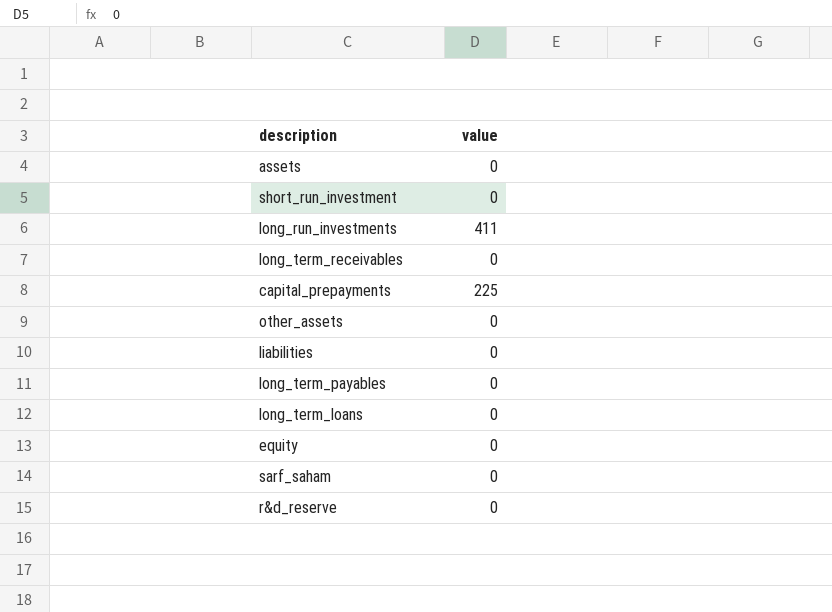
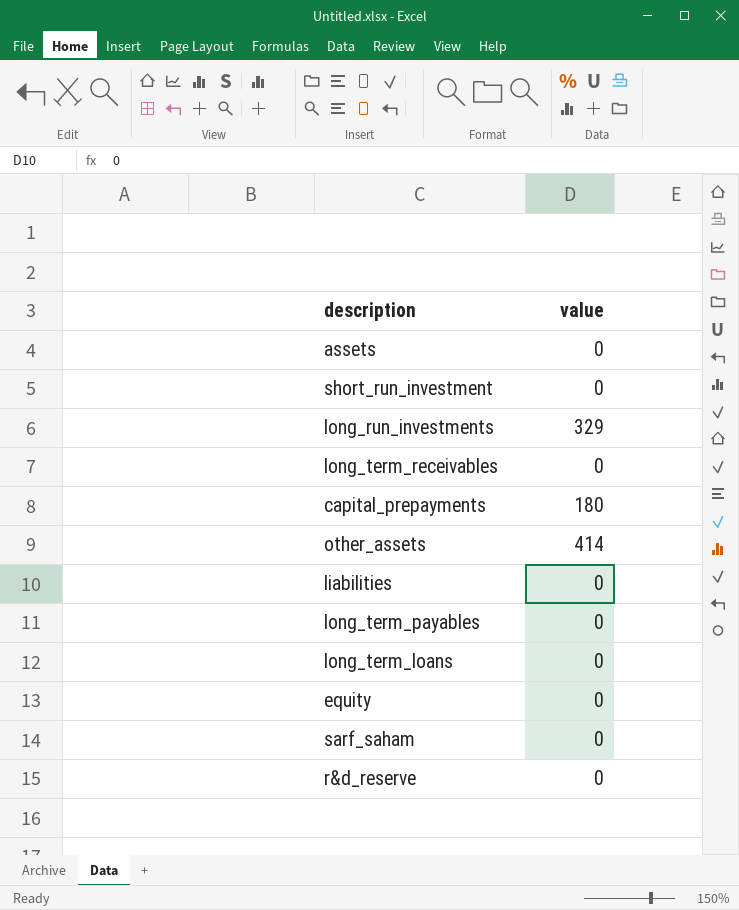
long_run_investments | value: 411 -> 329
capital_prepayments | value: 225 -> 180
other_assets | value: 0 -> 414

